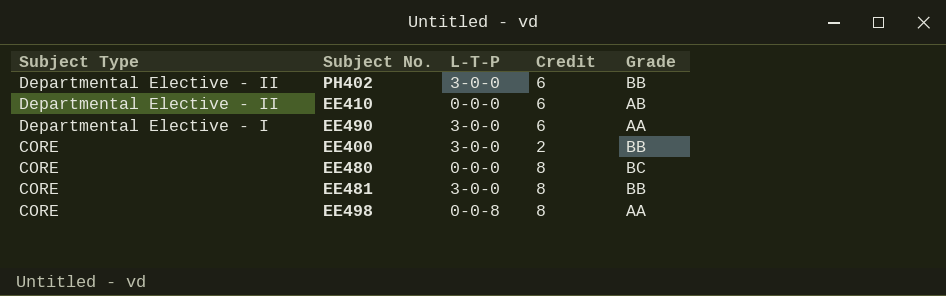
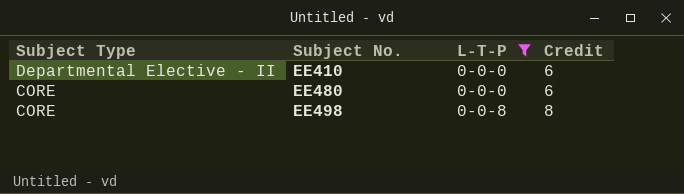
filter: none -> L-T-P != 3-0-0
column Grade | position: 5 -> none
EE480 | Credit: 8 -> 6

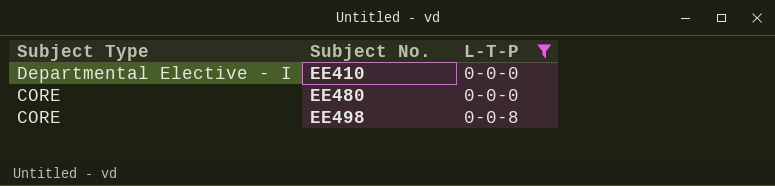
column Credit | position: 4 -> none
EE410 | Subject Type: Departmental Elective - II -> Departmental Elective - I

